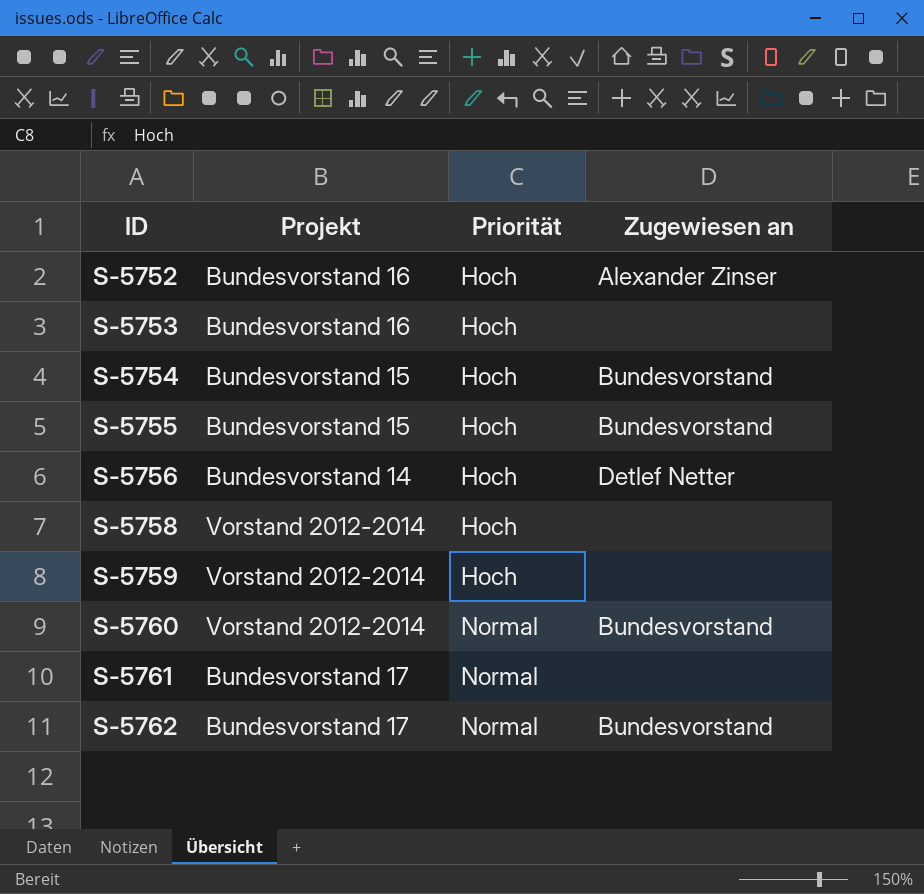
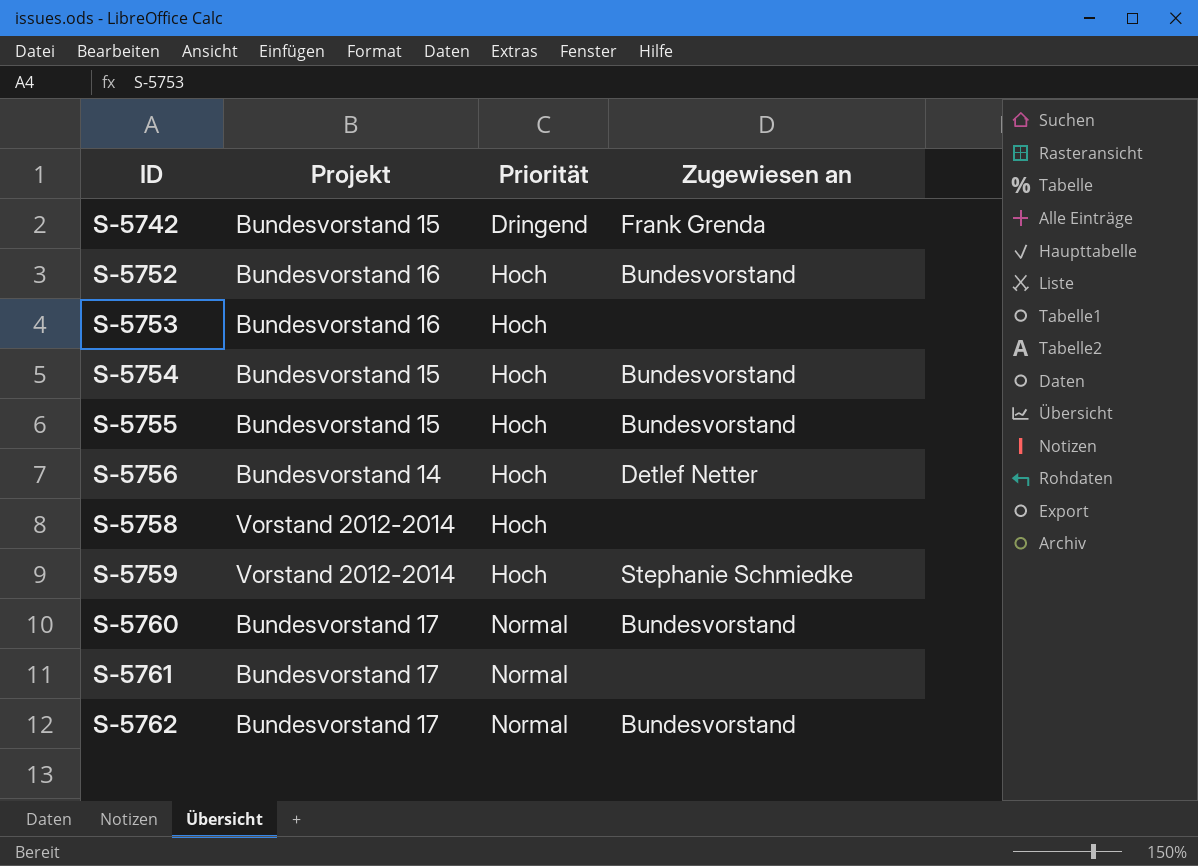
row S-5742: none -> Bundesvorstand 15 | Dringend | Frank Grenda
S-5752 | Zugewiesen an: Alexander Zinser -> Bundesvorstand
S-5759 | Zugewiesen an: none -> Stephanie Schmiedke
S-5760 | Projekt: Vorstand 2012-2014 -> Bundesvorstand 17

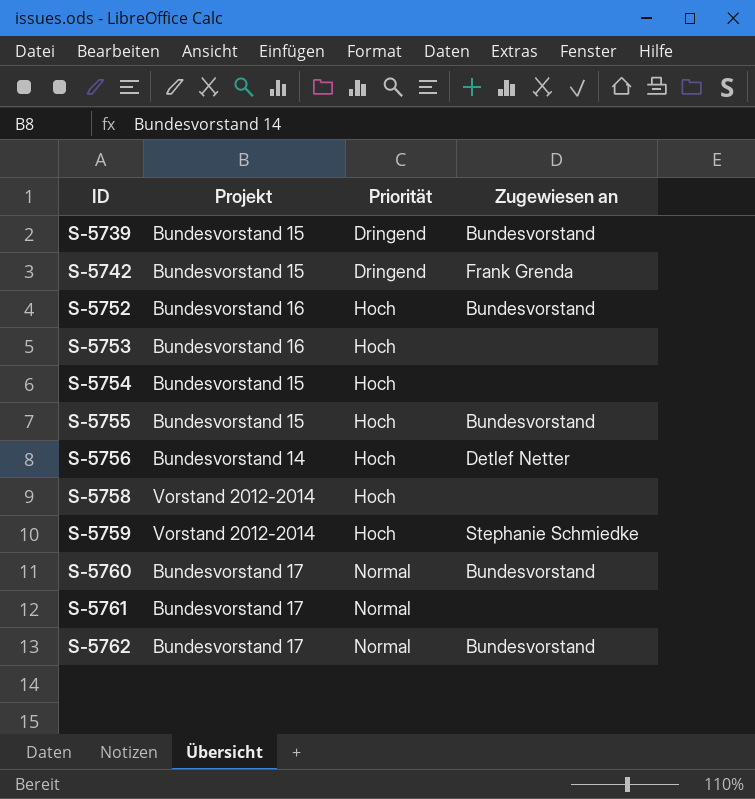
row S-5739: none -> Bundesvorstand 15 | Dringend | Bundesvorstand
S-5754 | Zugewiesen an: Bundesvorstand -> none

